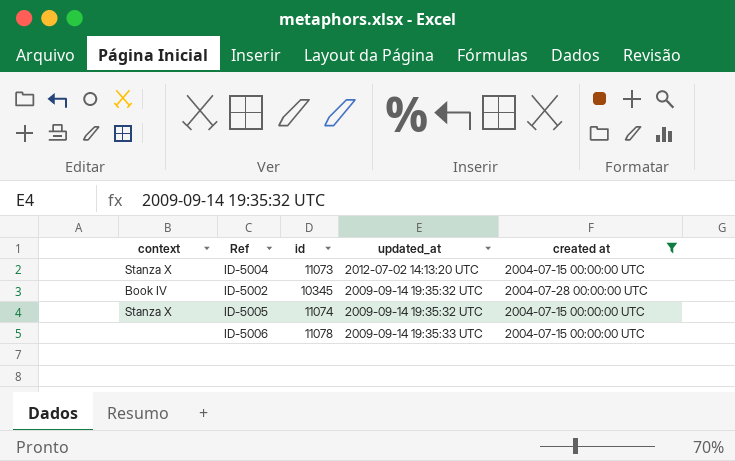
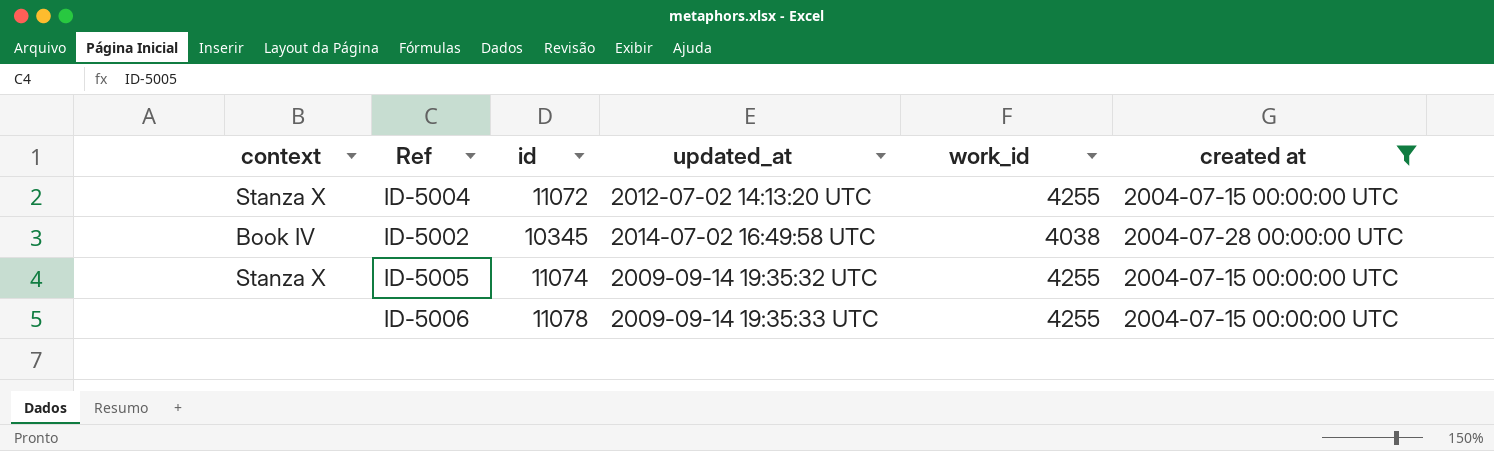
column work_id | position: none -> 5
ID-5004 | id: 11073 -> 11072
ID-5002 | updated_at: 2009-09-14 19:35:32 UTC -> 2014-07-02 16:49:58 UTC

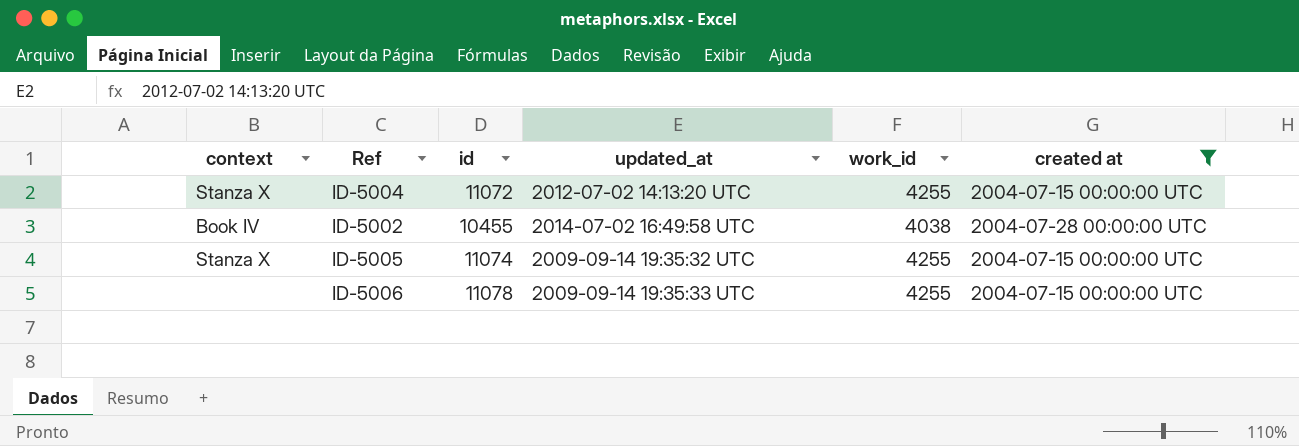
ID-5002 | id: 10345 -> 10455

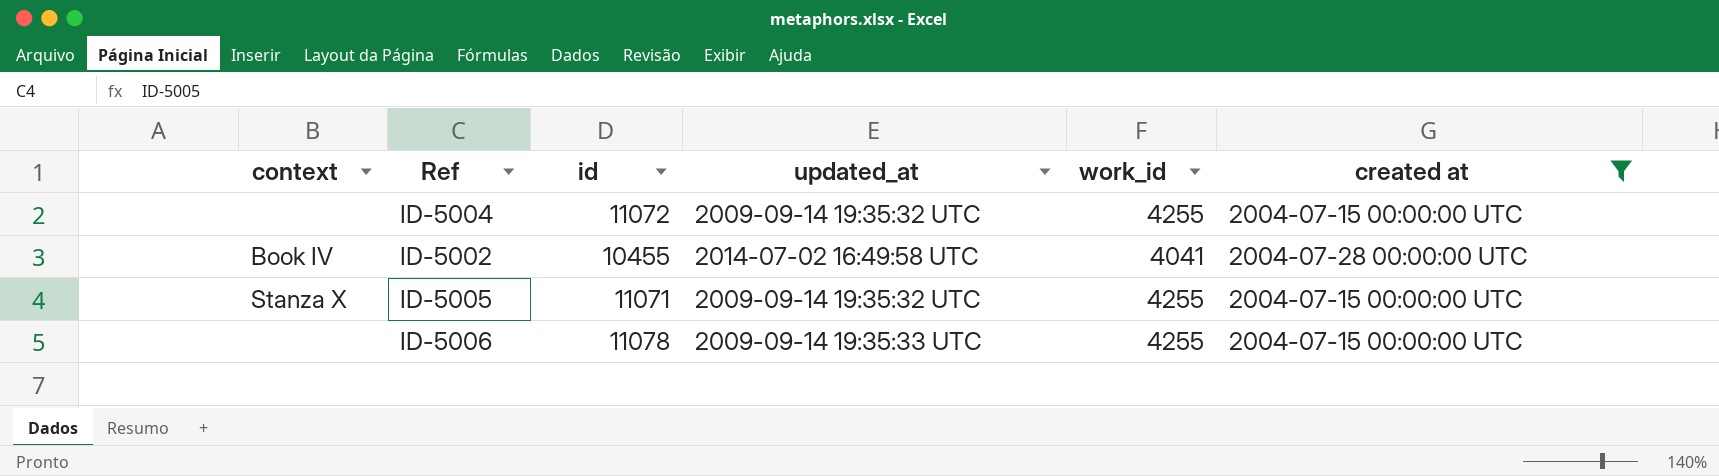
ID-5004 | context: Stanza X -> none
ID-5004 | updated_at: 2012-07-02 14:13:20 UTC -> 2009-09-14 19:35:32 UTC
ID-5002 | work_id: 4038 -> 4041
ID-5005 | id: 11074 -> 11071

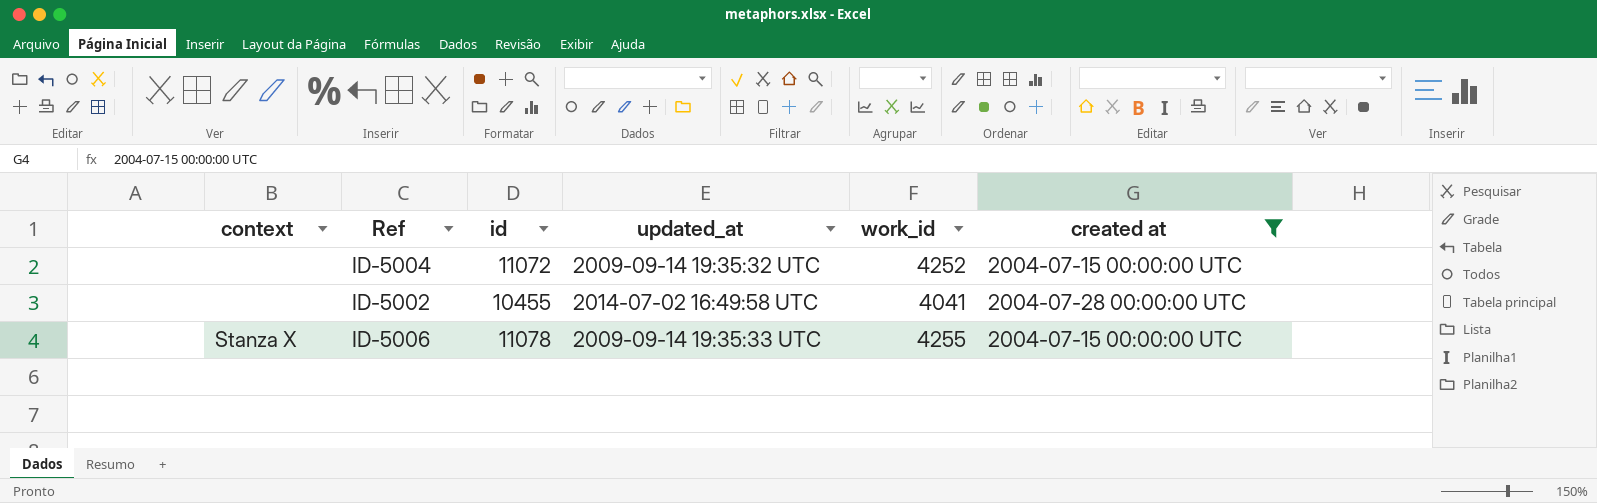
row ID-5005: Stanza X | 11071 | 2009-09-14 19:35:32 UTC | 4255 | 2004-07-15 00:00:00 UTC -> none
ID-5004 | work_id: 4255 -> 4252
ID-5002 | context: Book IV -> none
ID-5006 | context: none -> Stanza X

